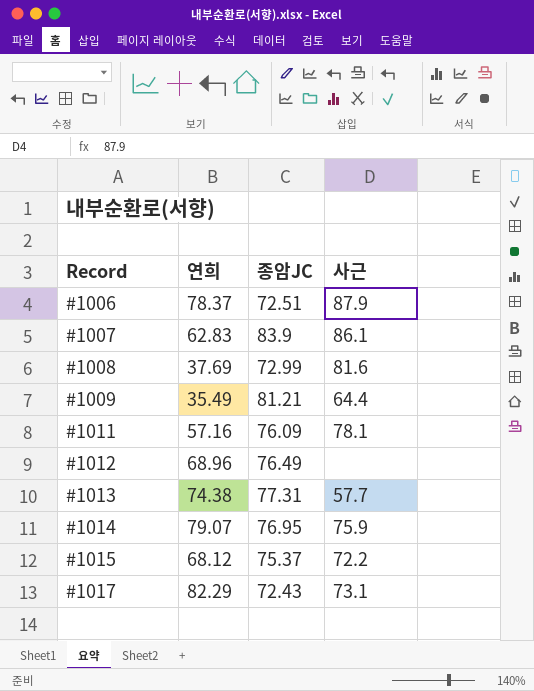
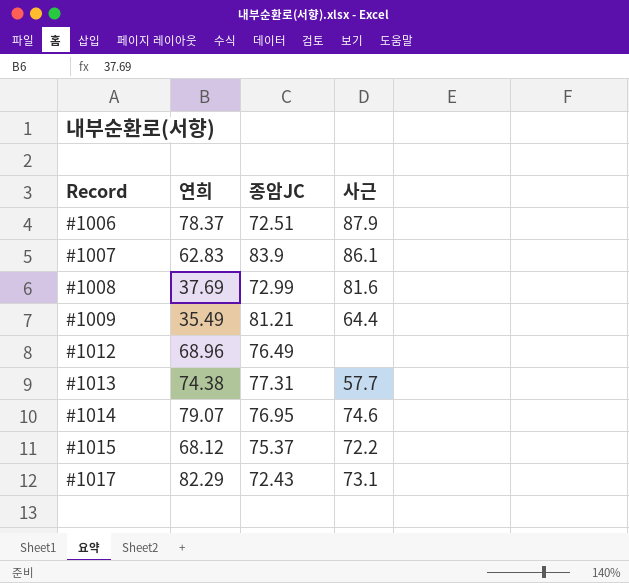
row #1011: 57.16 | 76.09 | 78.1 -> none
#1014 | 사근: 75.9 -> 74.6

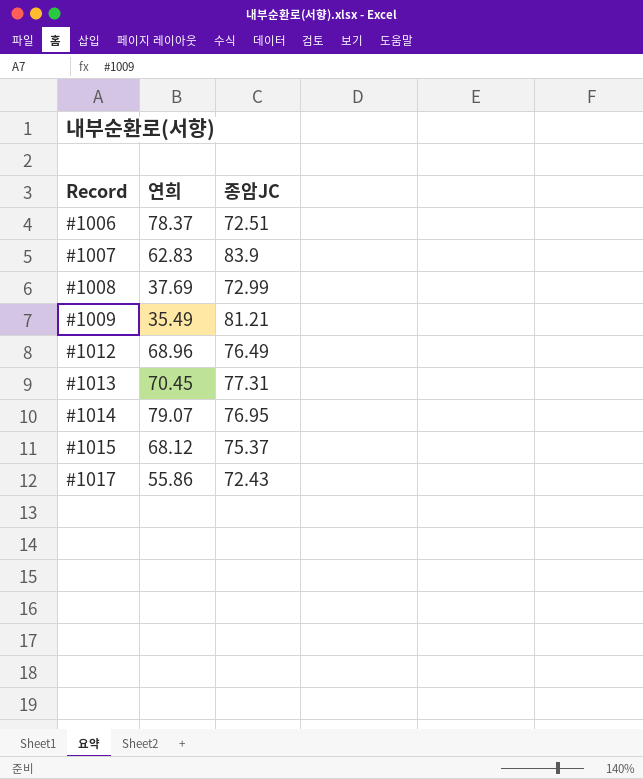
column 사근 | position: 4 -> none
#1013 | 연희: 74.38 -> 70.45
#1017 | 연희: 82.29 -> 55.86

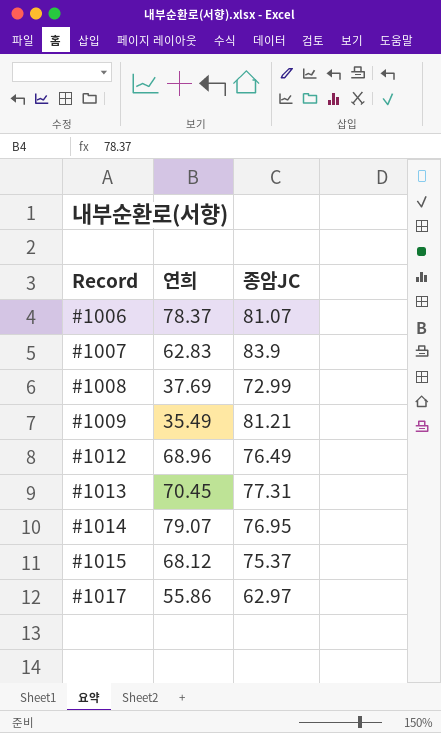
#1006 | 종암JC: 72.51 -> 81.07
#1017 | 종암JC: 72.43 -> 62.97

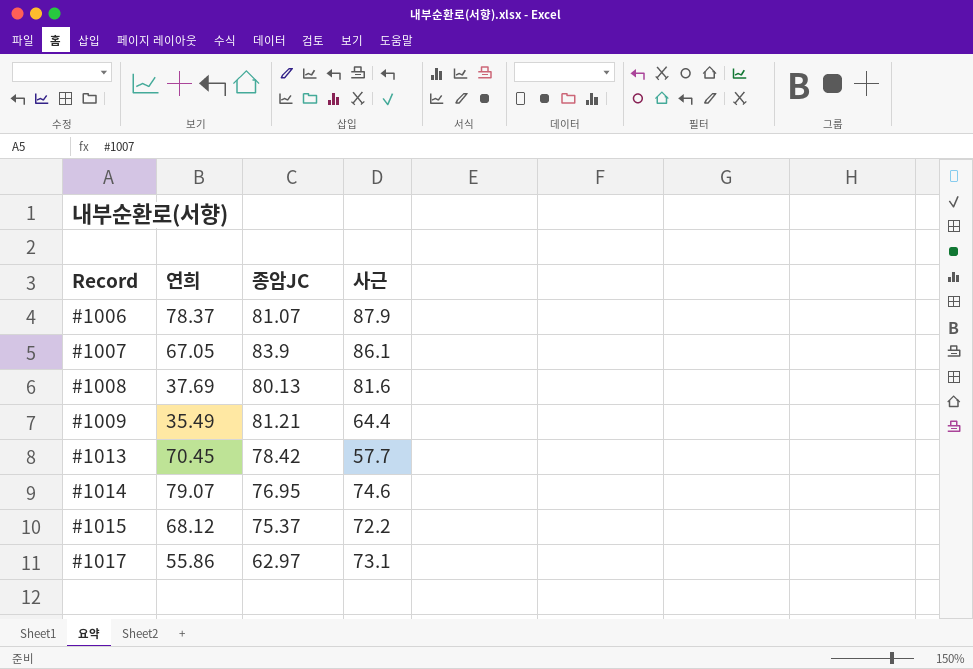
column 사근 | position: none -> 4
row #1012: 68.96 | 76.49 -> none
#1007 | 연희: 62.83 -> 67.05
#1008 | 종암JC: 72.99 -> 80.13
#1013 | 종암JC: 77.31 -> 78.42

